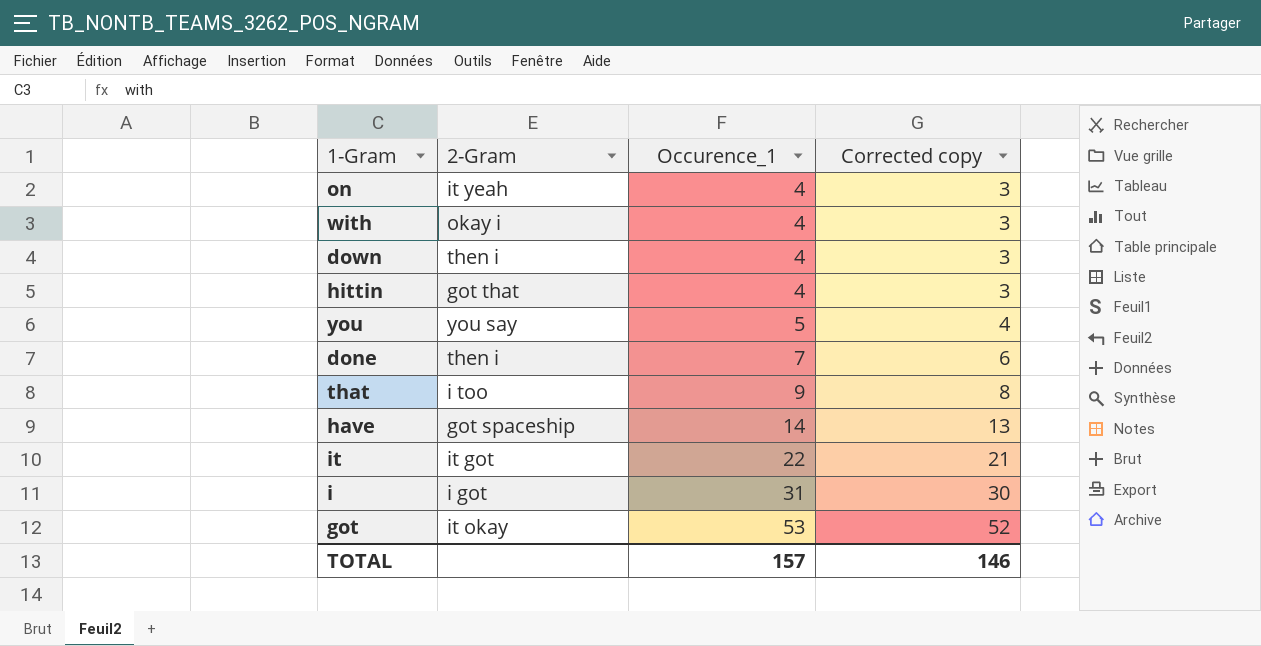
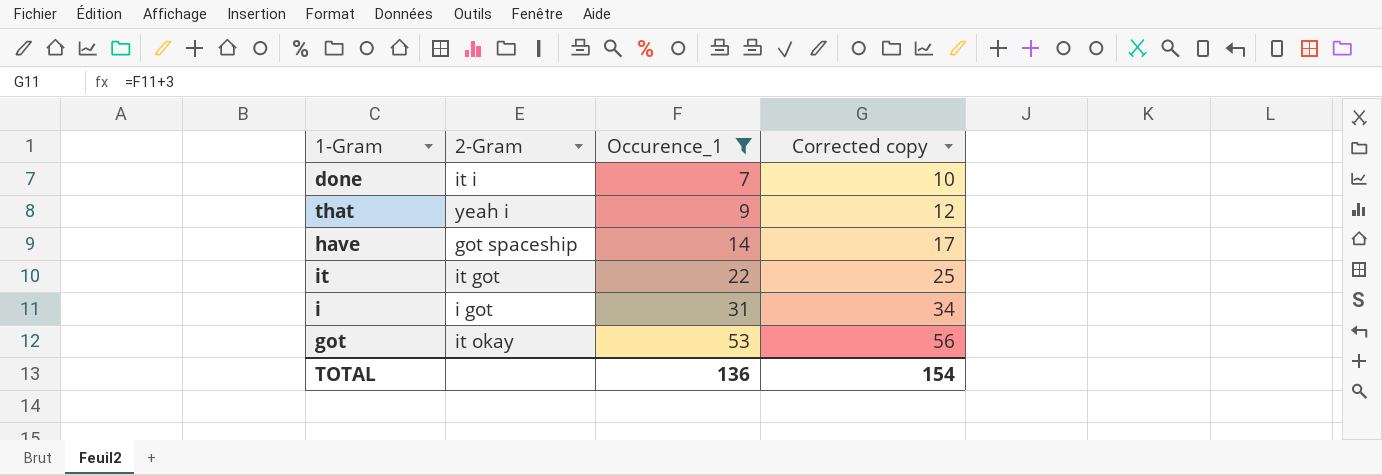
filter: none -> Occurence_1 >= 7
column Corrected copy | formula: [Occurence_1] - 1 -> [Occurence_1] + 3
done | 2-Gram: then i -> it i
that | 2-Gram: i too -> yeah i
TOTAL | Occurence_1: 157 -> 136
TOTAL | Corrected copy: 146 -> 154

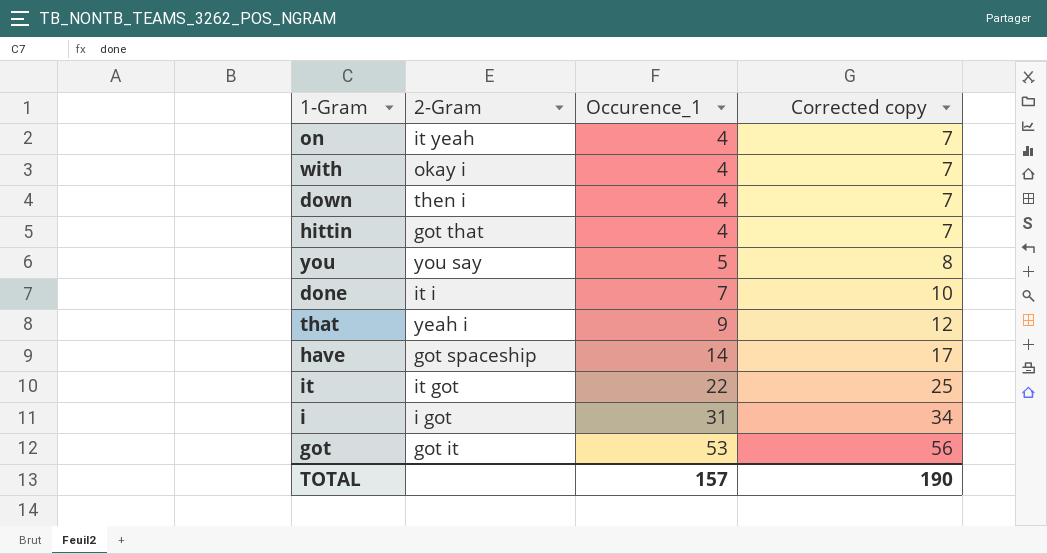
filter: Occurence_1 >= 7 -> none
got | 2-Gram: it okay -> got it
TOTAL | Occurence_1: 136 -> 157
TOTAL | Corrected copy: 154 -> 190

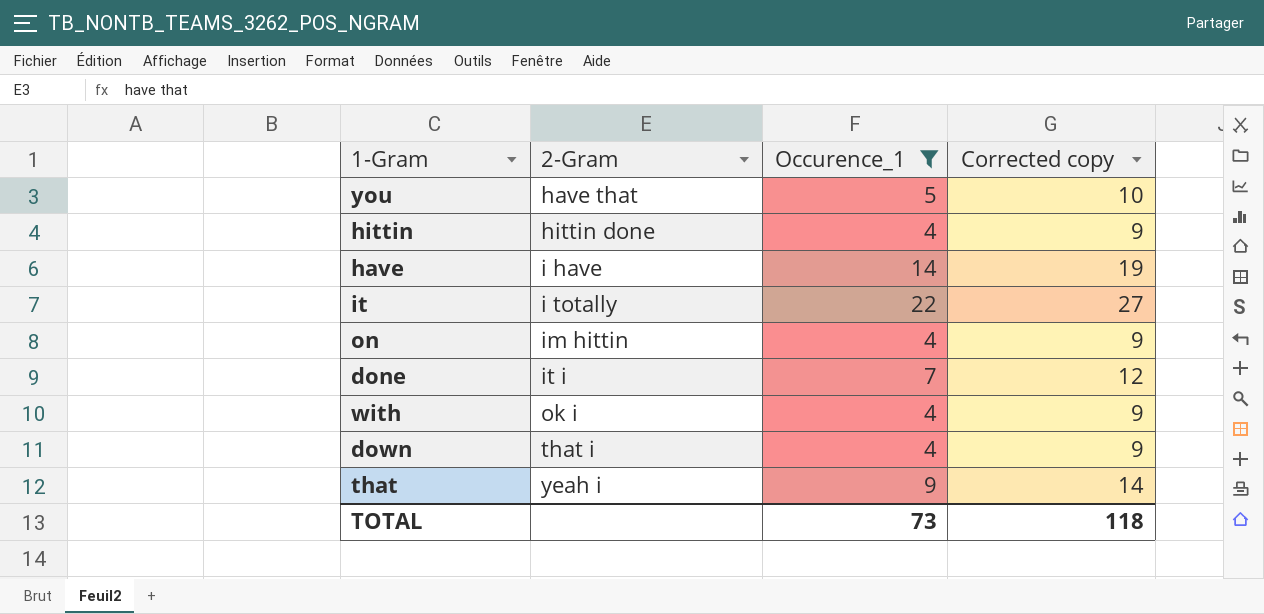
filter: none -> Occurence_1 <= 22
row order: Occurence_1 ascending -> 2-Gram ascending
column Corrected copy | formula: [Occurence_1] + 3 -> [Occurence_1] + 5
you | 2-Gram: you say -> have that
hittin | 2-Gram: got that -> hittin done
have | 2-Gram: got spaceship -> i have
it | 2-Gram: it got -> i totally
on | 2-Gram: it yeah -> im hittin
with | 2-Gram: okay i -> ok i
down | 2-Gram: then i -> that i
TOTAL | Occurence_1: 157 -> 73
TOTAL | Corrected copy: 190 -> 118

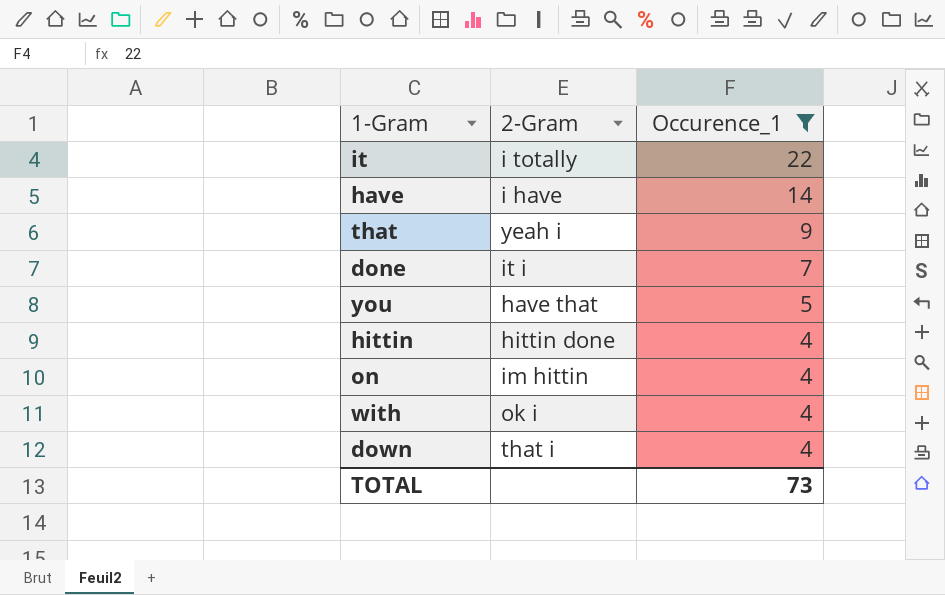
row order: 2-Gram ascending -> Occurence_1 descending
column Corrected copy | formula: [Occurence_1] + 5 -> none

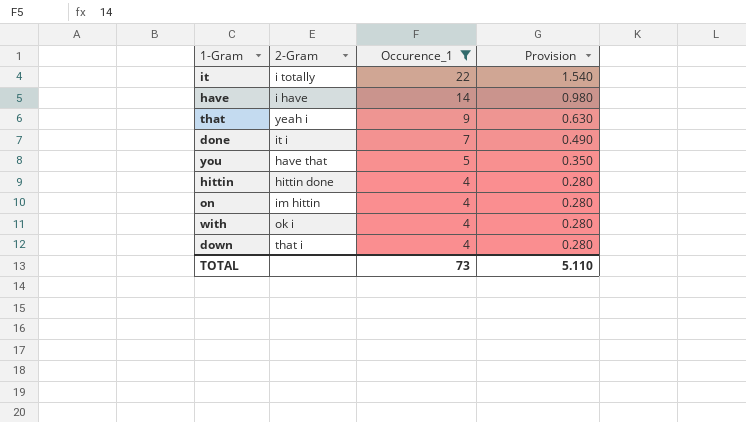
column Provision | formula: none -> [Occurence_1] * 0.07

